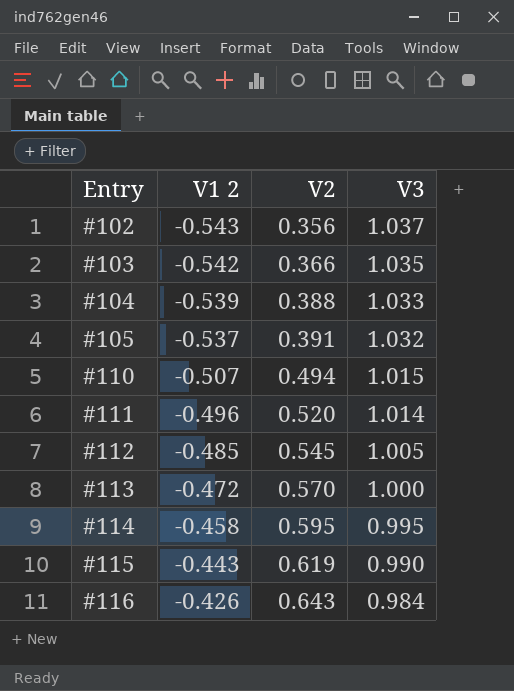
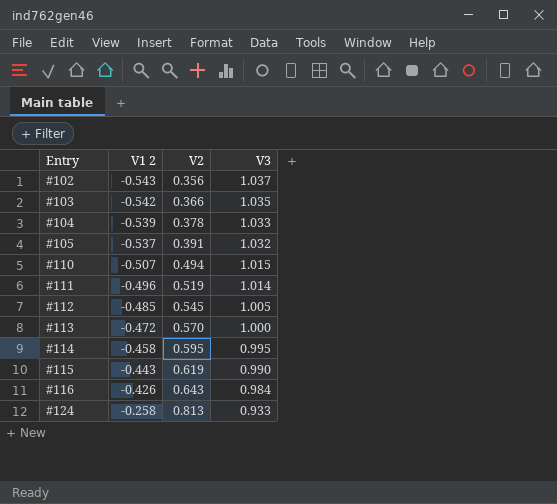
#104 | V2: 0.388 -> 0.378
#111 | V2: 0.520 -> 0.519
row #124: none -> -0.258 | 0.813 | 0.933

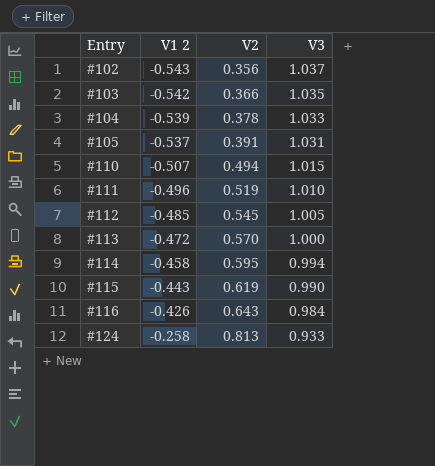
#105 | V3: 1.032 -> 1.031
#111 | V3: 1.014 -> 1.010
#114 | V3: 0.995 -> 0.994

